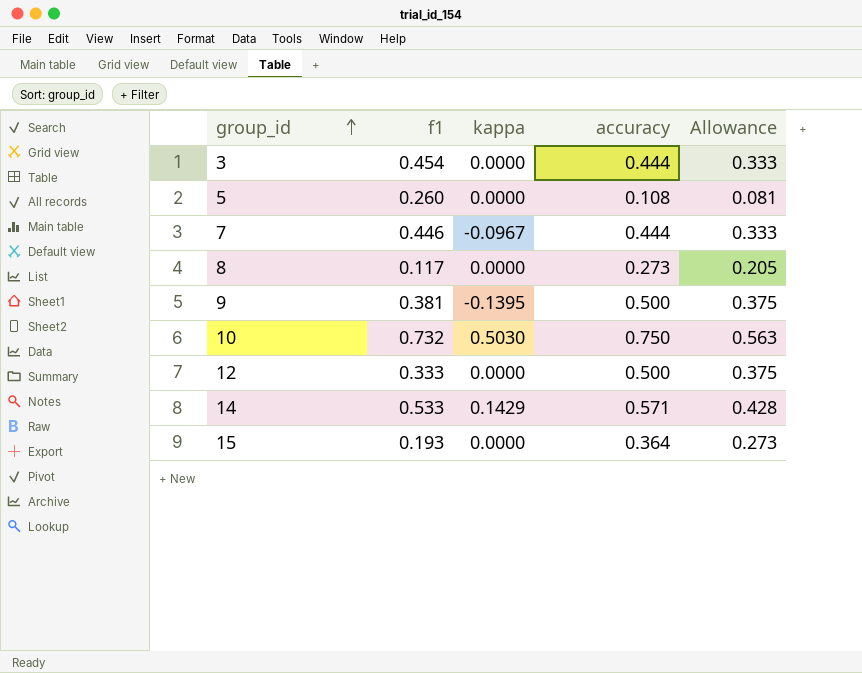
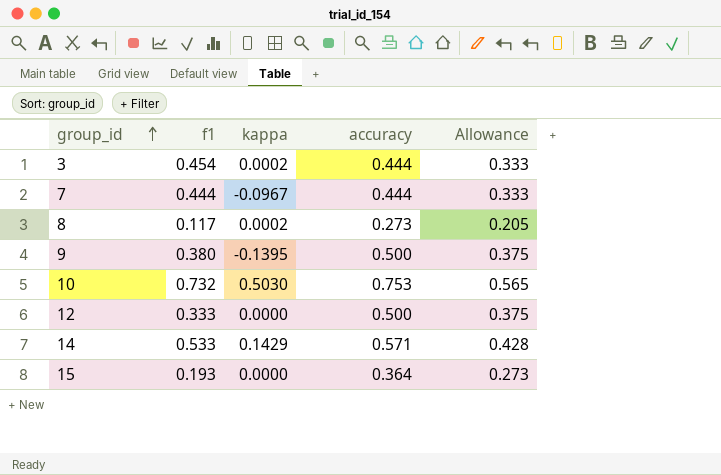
row 5: 0.260 | 0.0000 | 0.108 | 0.081 -> none
3 | kappa: 0.0000 -> 0.0002
7 | f1: 0.446 -> 0.444
8 | kappa: 0.0000 -> 0.0002
9 | f1: 0.381 -> 0.380
10 | accuracy: 0.750 -> 0.753
10 | Allowance: 0.563 -> 0.565

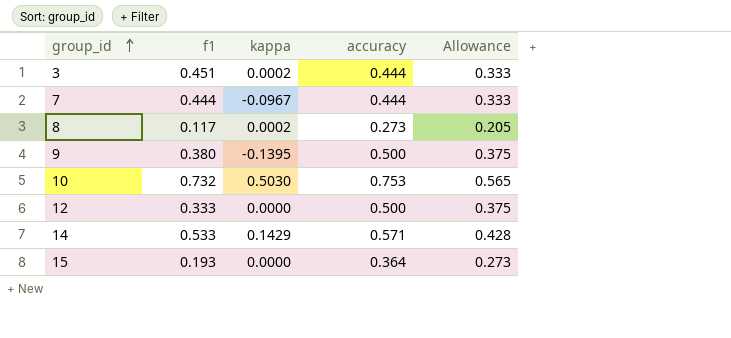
3 | f1: 0.454 -> 0.451

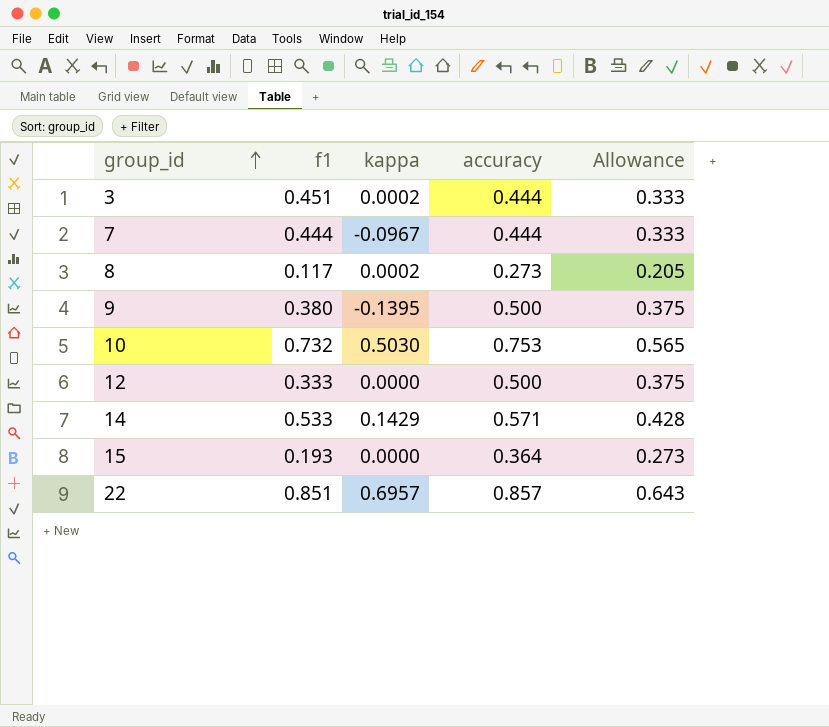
row 22: none -> 0.851 | 0.6957 | 0.857 | 0.643

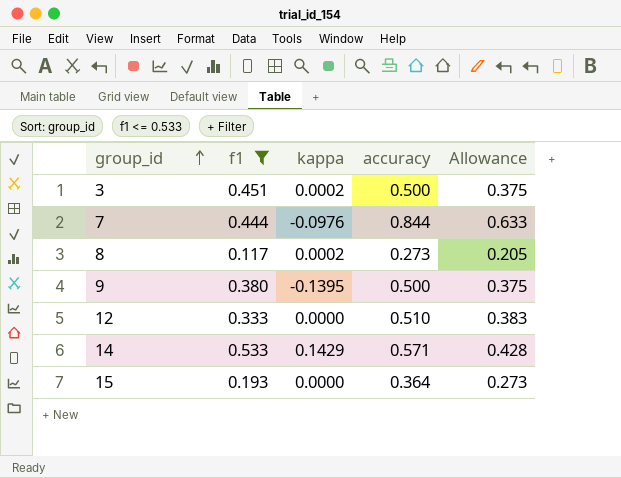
filter: none -> f1 <= 0.533
3 | accuracy: 0.444 -> 0.500
3 | Allowance: 0.333 -> 0.375
7 | kappa: -0.0967 -> -0.0976
7 | accuracy: 0.444 -> 0.844
7 | Allowance: 0.333 -> 0.633
12 | accuracy: 0.500 -> 0.510
12 | Allowance: 0.375 -> 0.383

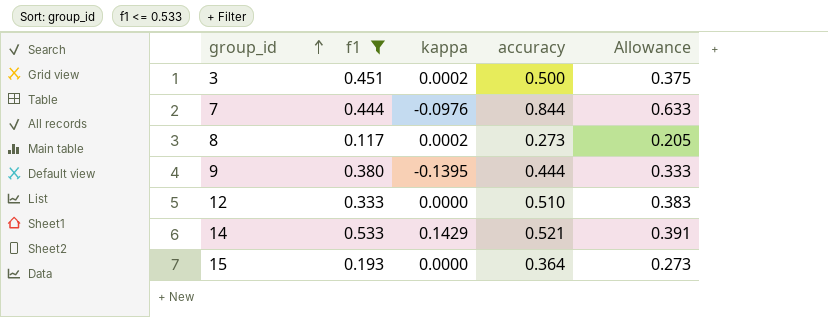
9 | accuracy: 0.500 -> 0.444
9 | Allowance: 0.375 -> 0.333
14 | accuracy: 0.571 -> 0.521
14 | Allowance: 0.428 -> 0.391

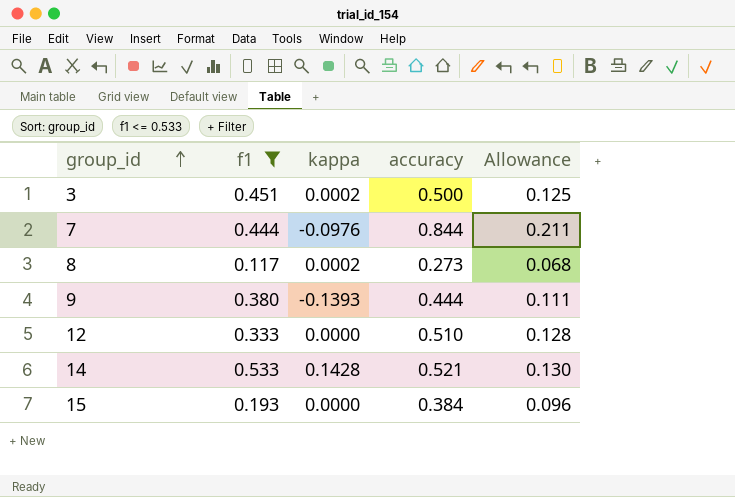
column Allowance | formula: [accuracy] * 0.75 -> [accuracy] * 0.25
9 | kappa: -0.1395 -> -0.1393
14 | kappa: 0.1429 -> 0.1428
15 | accuracy: 0.364 -> 0.384

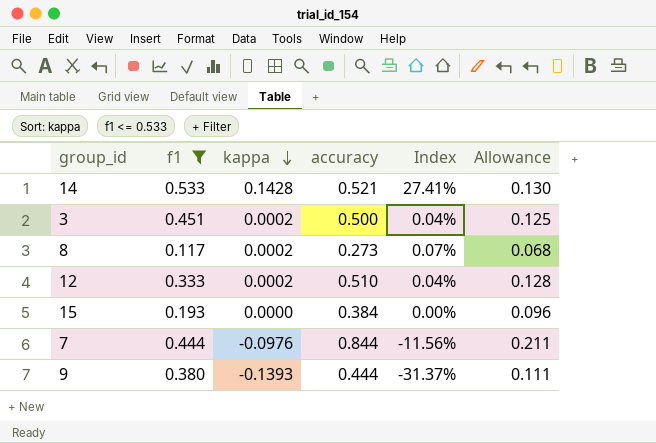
row order: group_id ascending -> kappa descending
column Index | formula: none -> [kappa] / [accuracy]
12 | kappa: 0.0000 -> 0.0002

